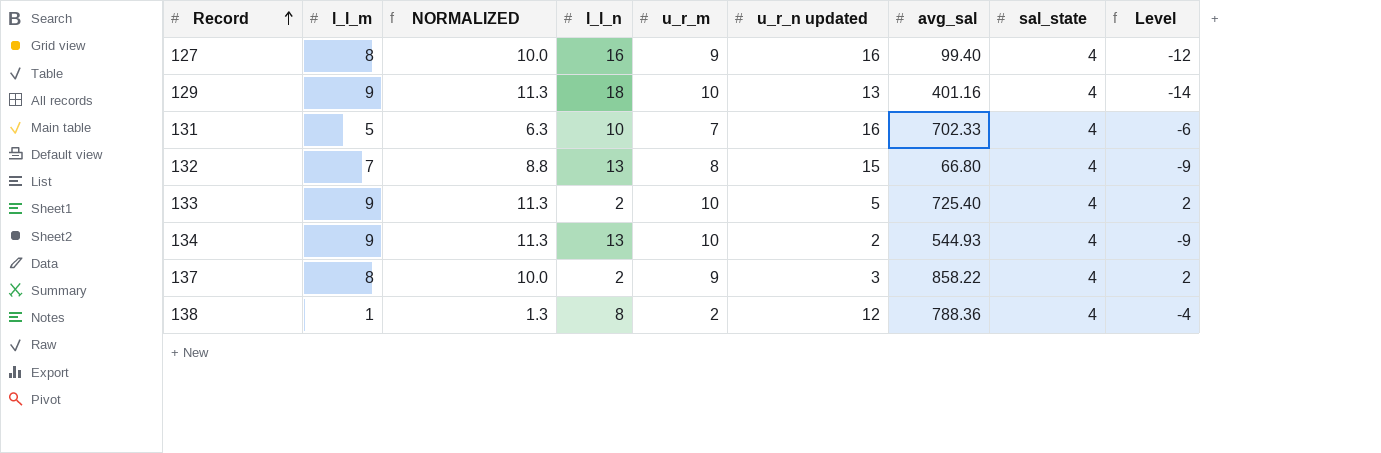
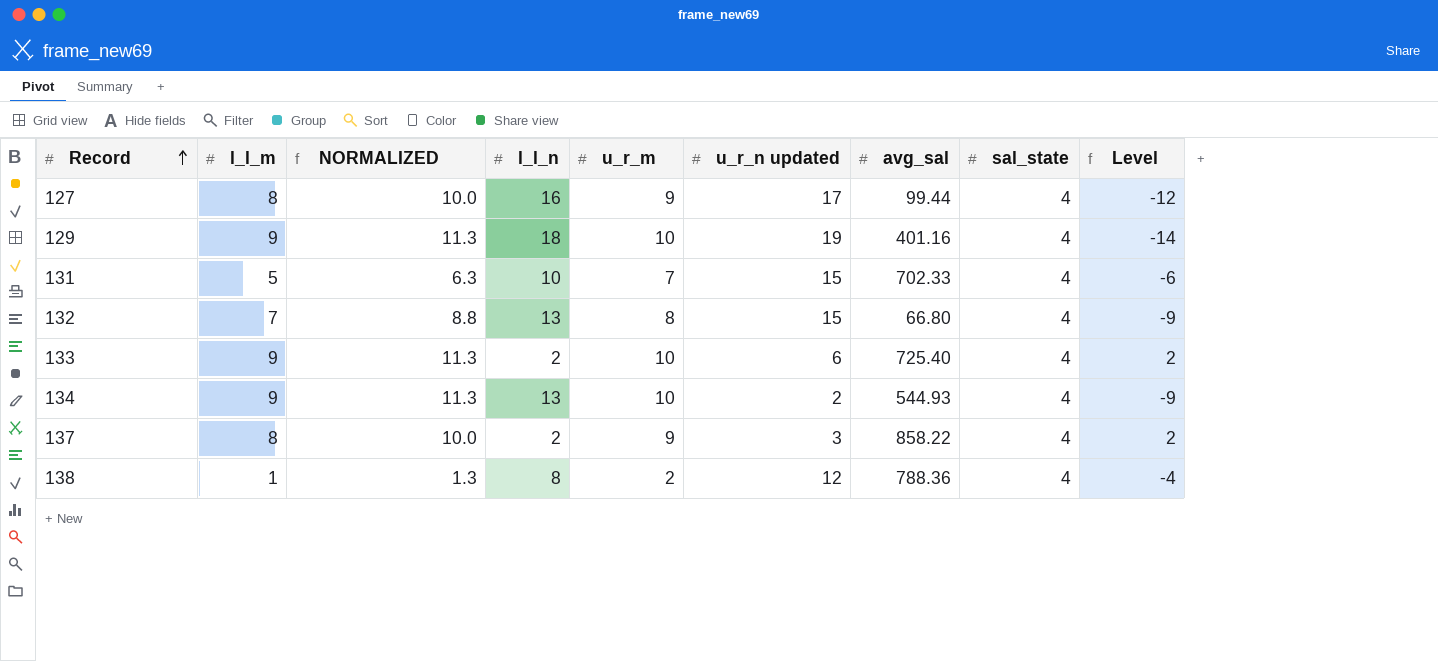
127 | u_r_n updated: 16 -> 17
127 | avg_sal: 99.40 -> 99.44
129 | u_r_n updated: 13 -> 19
131 | u_r_n updated: 16 -> 15
133 | u_r_n updated: 5 -> 6

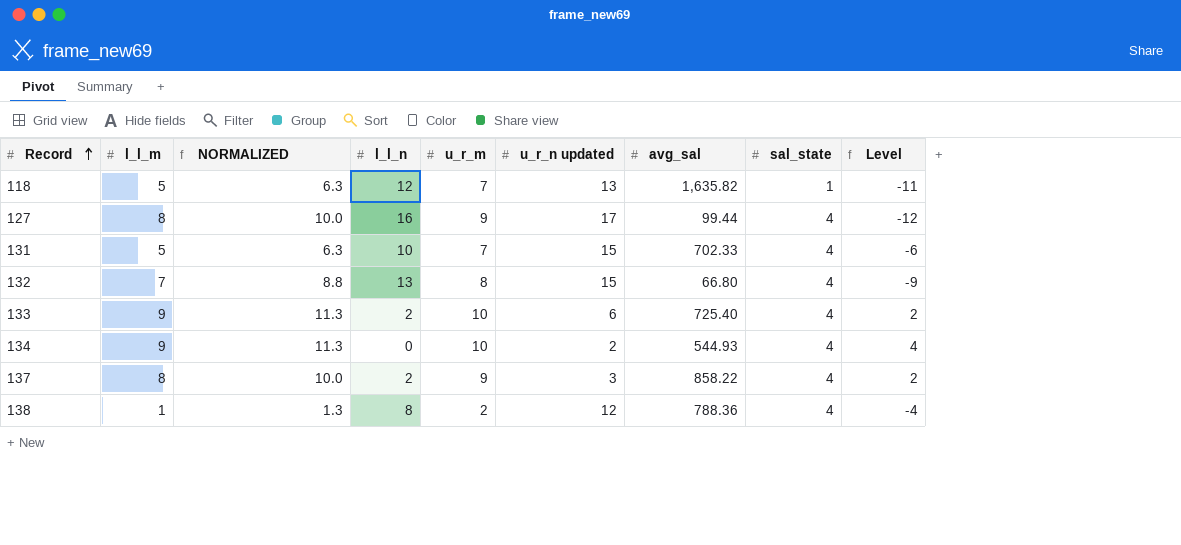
row 129: 9 | 11.3 | 18 | 10 | 19 | 401.16 | 4 | -14 -> none
row 118: none -> 5 | 6.3 | 12 | 7 | 13 | 1,635.82 | 1 | -11
134 | l_l_n: 13 -> 0
134 | Level: -9 -> 4

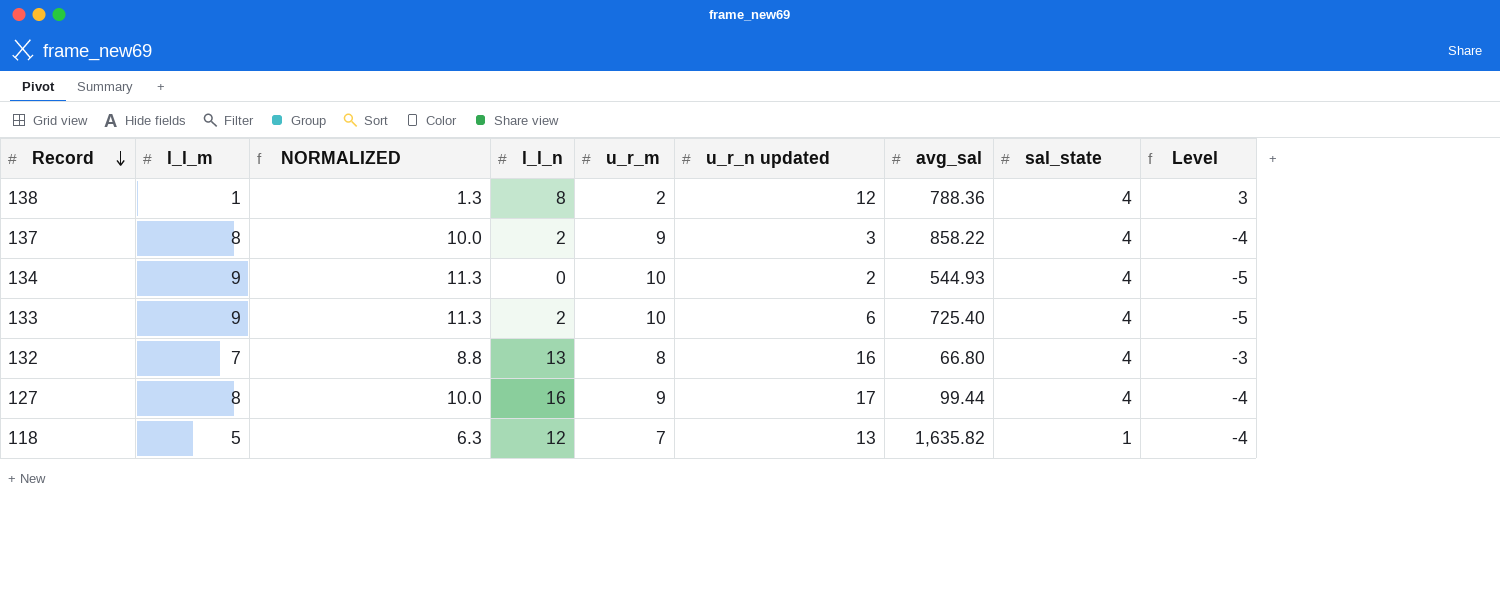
row order: Record ascending -> Record descending
column Level | formula: [sal_state] - [l_l_n] -> [sal_state] - [l_l_m]
row 131: 5 | 6.3 | 10 | 7 | 15 | 702.33 | 4 | -6 -> none
132 | u_r_n updated: 15 -> 16

